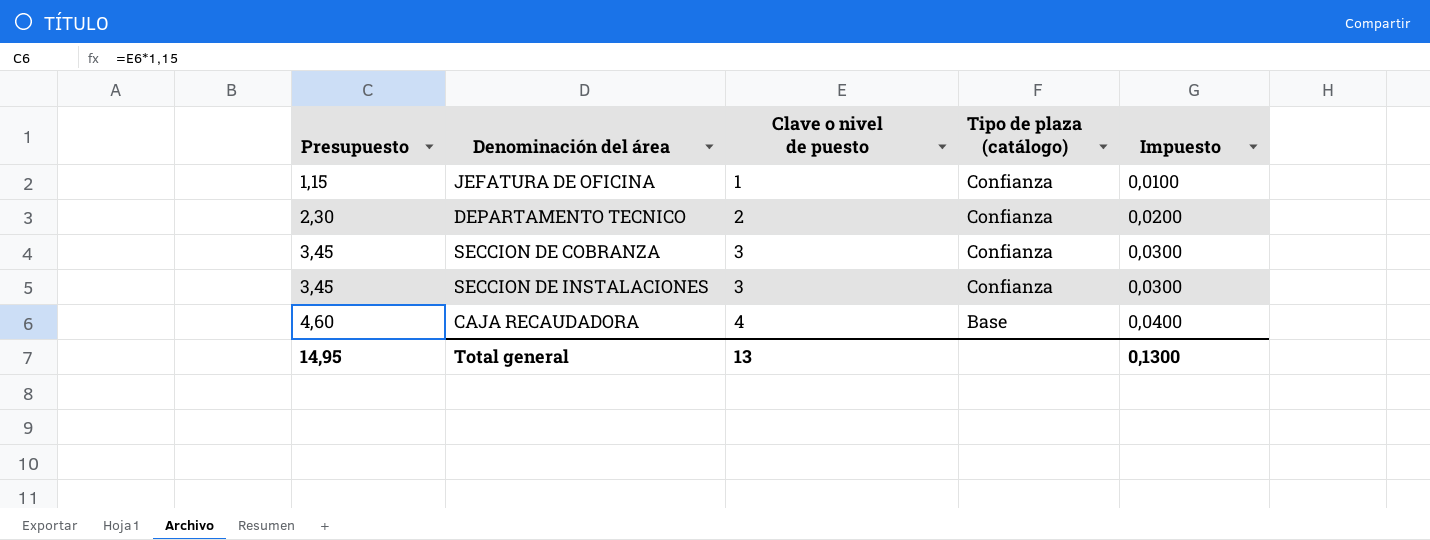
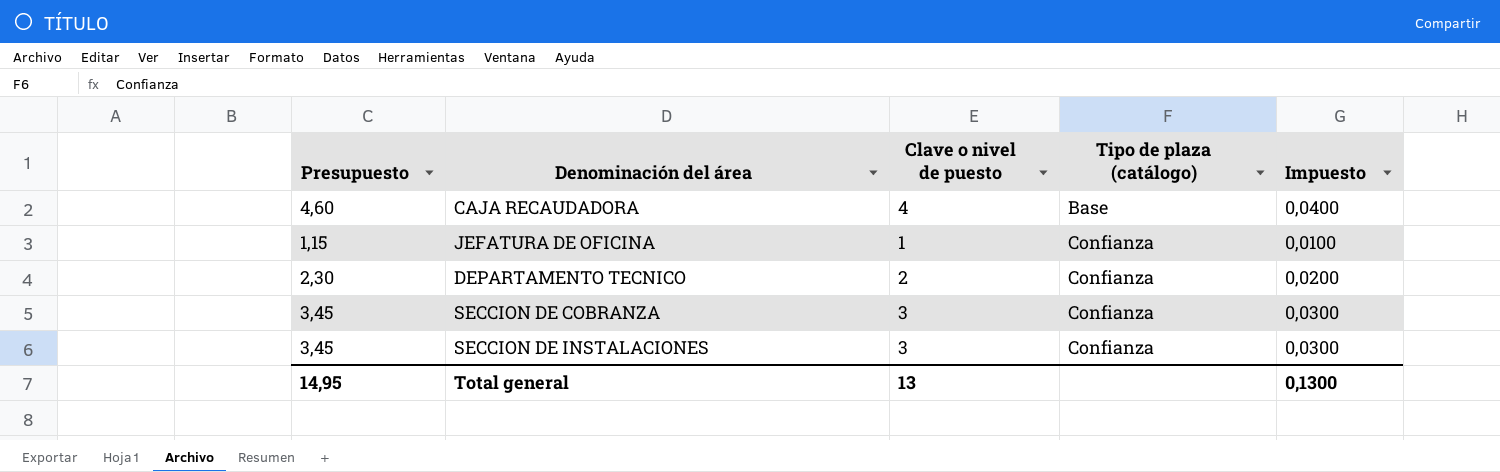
row order: Presupuesto ascending -> Tipo de plaza (catálogo) ascending

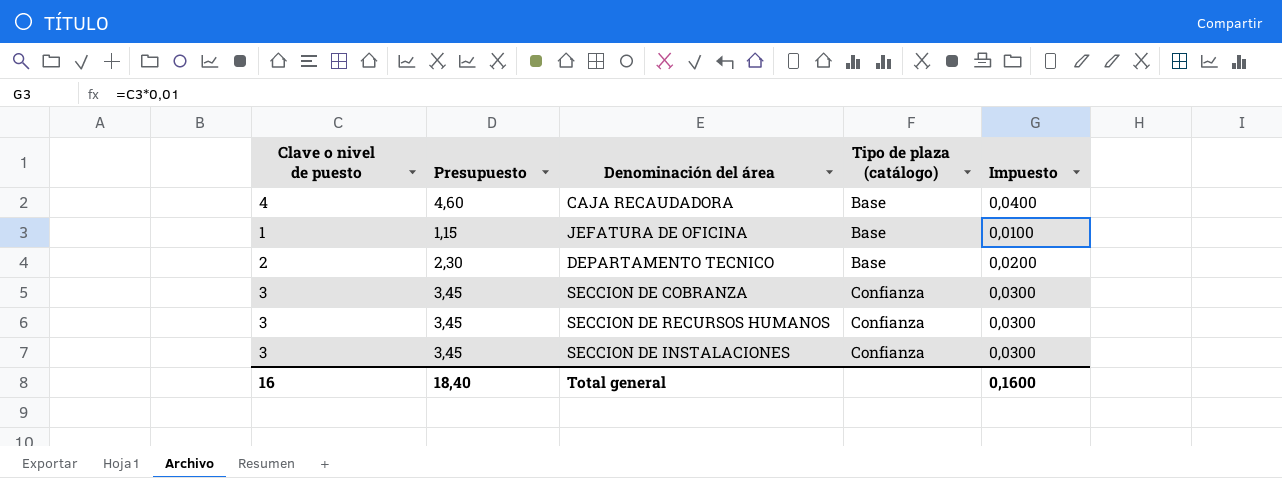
column Clave o nivel de puesto | position: 3 -> 1
JEFATURA DE OFICINA | Tipo de plaza (catálogo): Confianza -> Base
DEPARTAMENTO TECNICO | Tipo de plaza (catálogo): Confianza -> Base
row SECCION DE RECURSOS HUMANOS: none -> 3 | 3,45 | Confianza | 0,0300
Total general | Clave o nivel de puesto: 13 -> 16
Total general | Presupuesto: 14,95 -> 18,40
Total general | Impuesto: 0,1300 -> 0,1600

